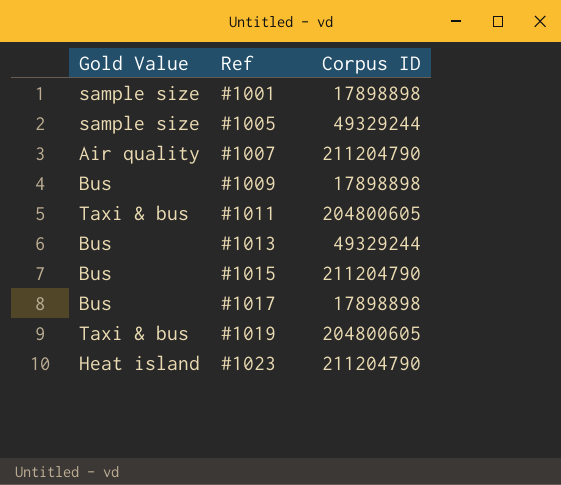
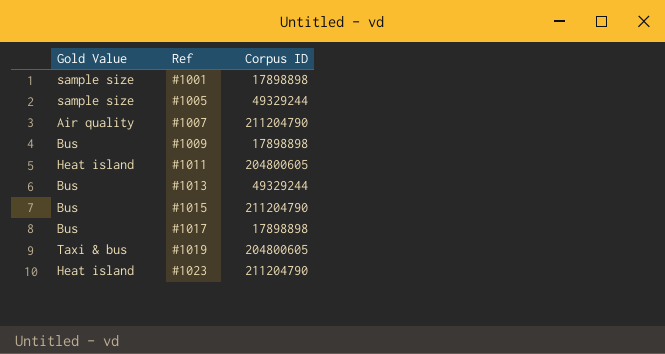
#1011 | Gold Value: Taxi & bus -> Heat island

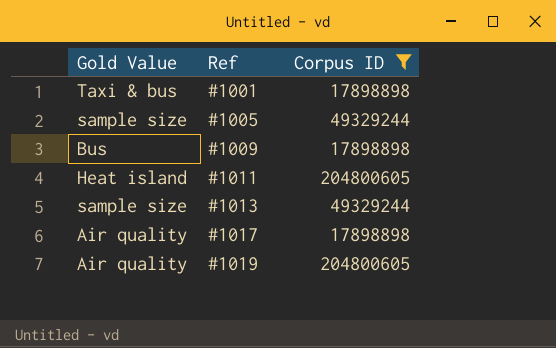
filter: none -> Corpus ID != 211204790
#1001 | Gold Value: sample size -> Taxi & bus
#1013 | Gold Value: Bus -> sample size
#1017 | Gold Value: Bus -> Air quality
#1019 | Gold Value: Taxi & bus -> Air quality

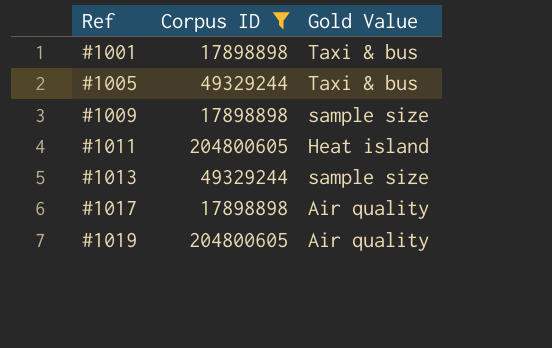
column Gold Value | position: 1 -> 3
#1005 | Gold Value: sample size -> Taxi & bus
#1009 | Gold Value: Bus -> sample size

